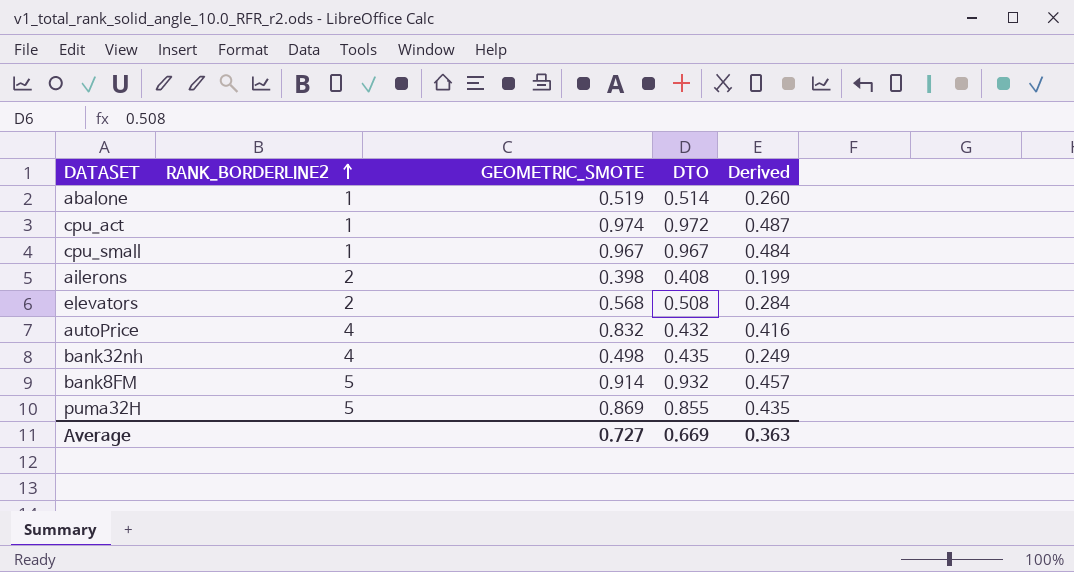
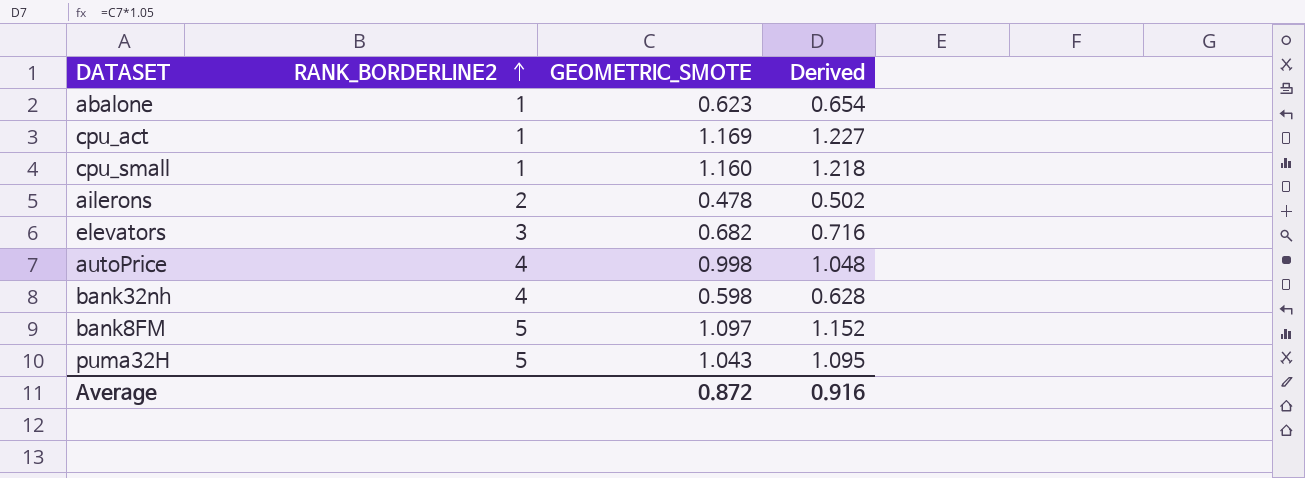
column DTO | position: 4 -> none
column Derived | formula: [GEOMETRIC_SMOTE] * 0.5 -> [GEOMETRIC_SMOTE] * 1.05
abalone | GEOMETRIC_SMOTE: 0.519 -> 0.623
cpu_act | GEOMETRIC_SMOTE: 0.974 -> 1.169
cpu_small | GEOMETRIC_SMOTE: 0.967 -> 1.160
ailerons | GEOMETRIC_SMOTE: 0.398 -> 0.478
elevators | RANK_BORDERLINE2: 2 -> 3
elevators | GEOMETRIC_SMOTE: 0.568 -> 0.682
autoPrice | GEOMETRIC_SMOTE: 0.832 -> 0.998
bank32nh | GEOMETRIC_SMOTE: 0.498 -> 0.598
bank8FM | GEOMETRIC_SMOTE: 0.914 -> 1.097
puma32H | GEOMETRIC_SMOTE: 0.869 -> 1.043
Average | GEOMETRIC_SMOTE: 0.727 -> 0.872
Average | Derived: 0.363 -> 0.916

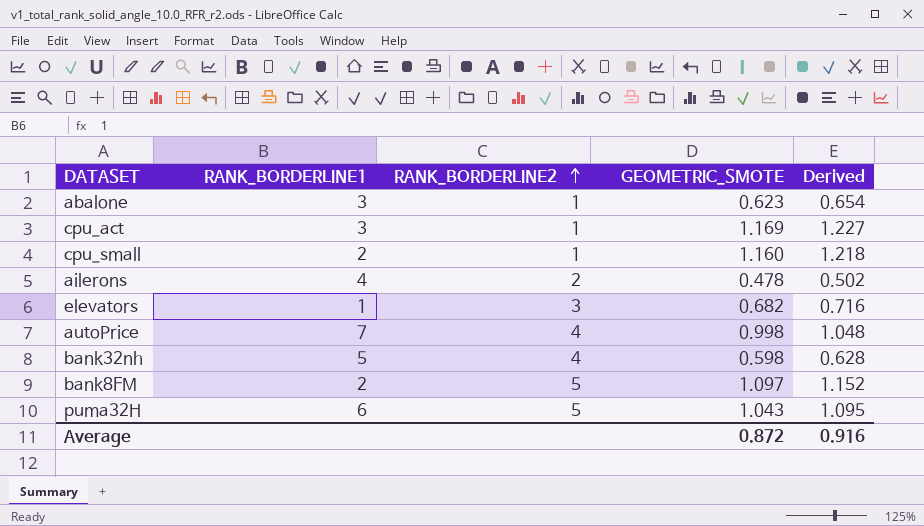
column RANK_BORDERLINE1 | position: none -> 2

